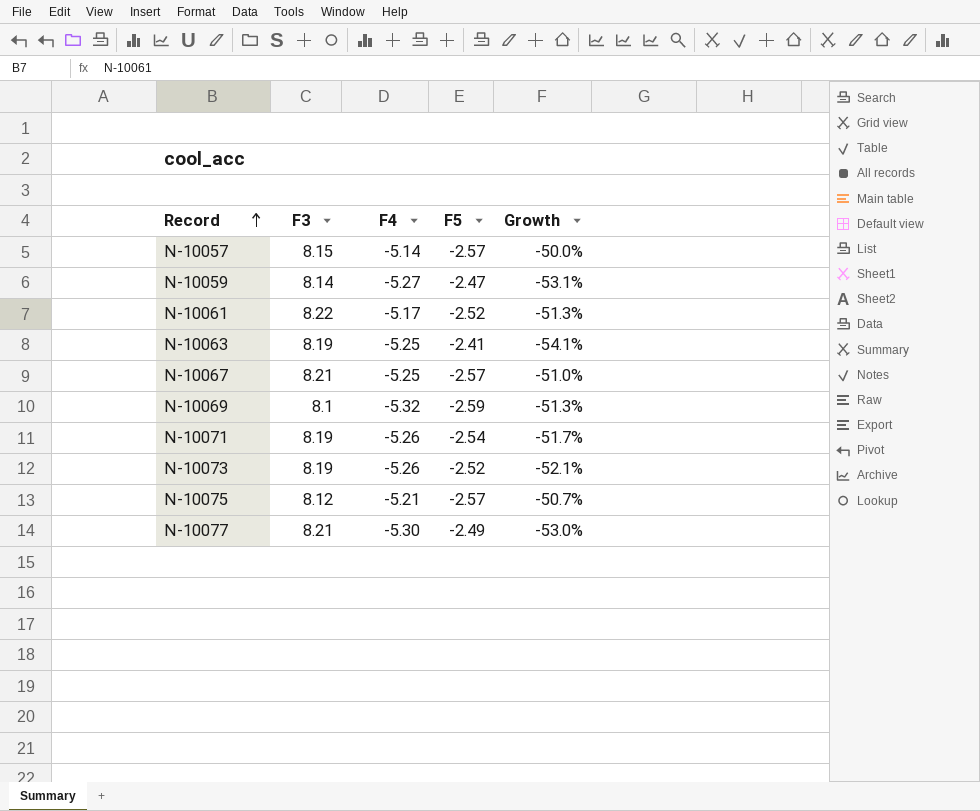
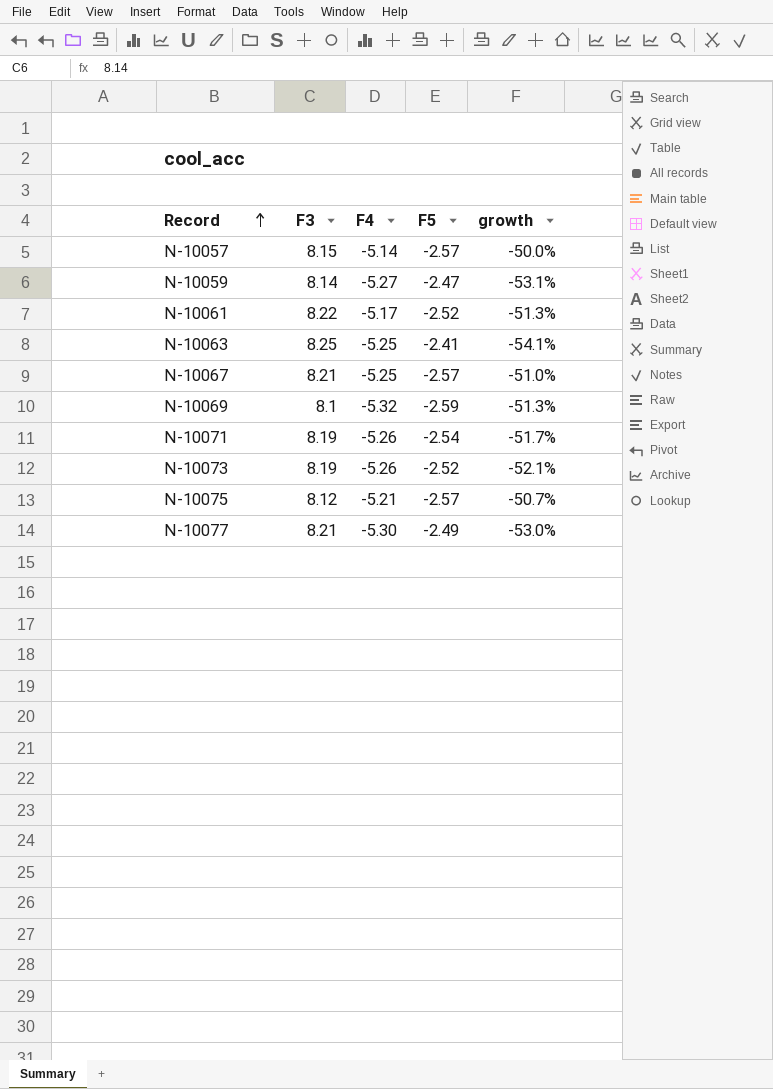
column name: Growth -> growth
N-10063 | F3: 8.19 -> 8.25

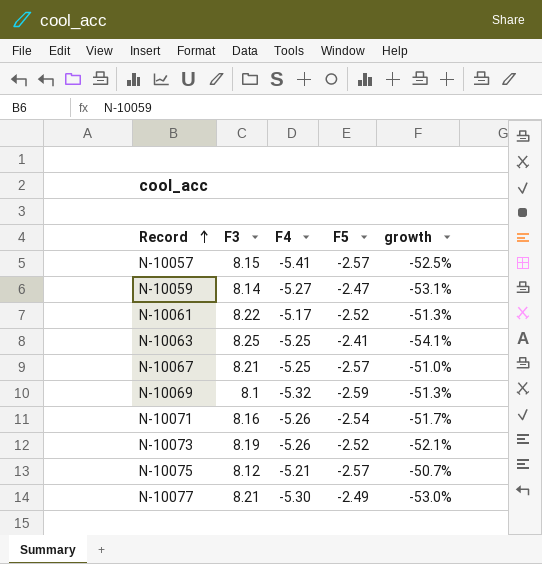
N-10057 | F4: -5.14 -> -5.41
N-10057 | growth: -50.0% -> -52.5%
N-10071 | F3: 8.19 -> 8.16

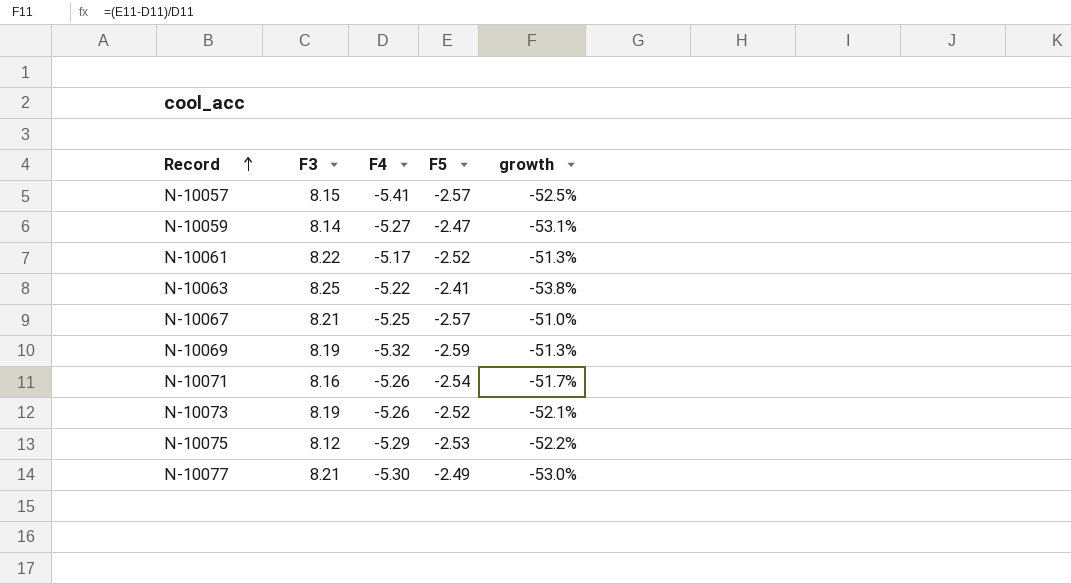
N-10063 | F4: -5.25 -> -5.22
N-10063 | growth: -54.1% -> -53.8%
N-10069 | F3: 8.1 -> 8.19
N-10075 | F4: -5.21 -> -5.29
N-10075 | F5: -2.57 -> -2.53
N-10075 | growth: -50.7% -> -52.2%

